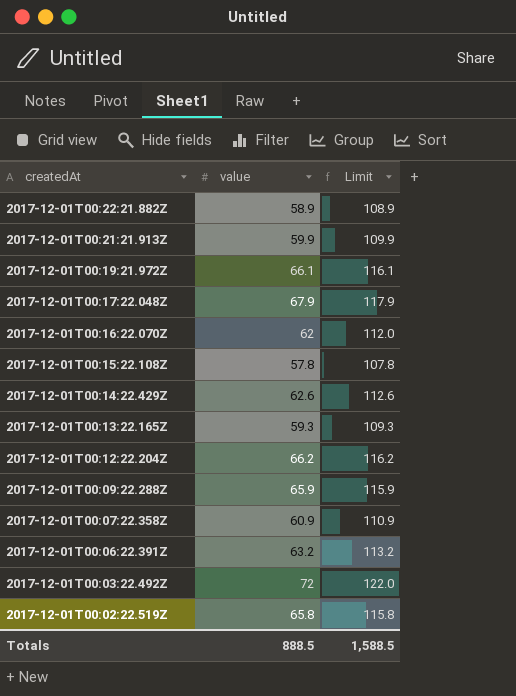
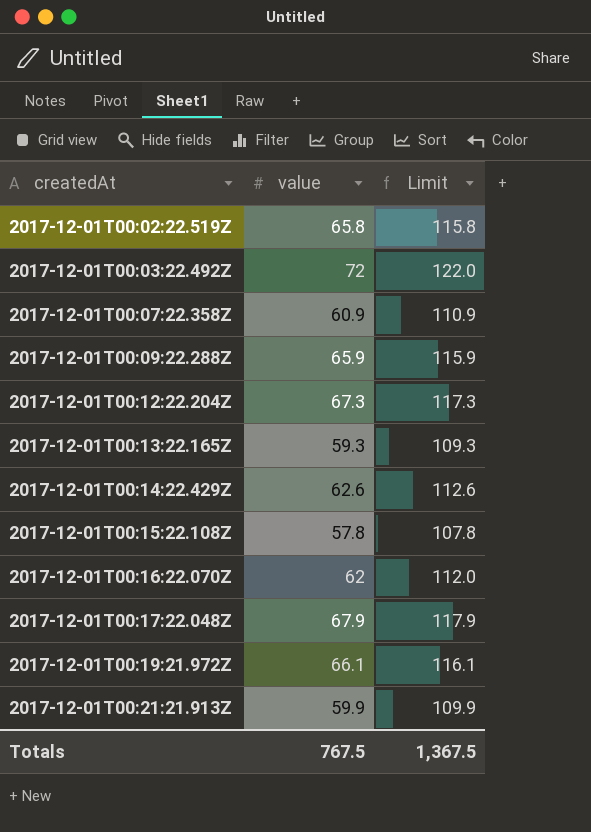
row order: createdAt descending -> createdAt ascending
row 2017-12-01T00:22:21.882Z: 58.9 | 108.9 -> none
row 2017-12-01T00:06:22.391Z: 63.2 | 113.2 -> none
2017-12-01T00:12:22.204Z | value: 66.2 -> 67.3
2017-12-01T00:12:22.204Z | Limit: 116.2 -> 117.3
Totals | value: 888.5 -> 767.5
Totals | Limit: 1,588.5 -> 1,367.5

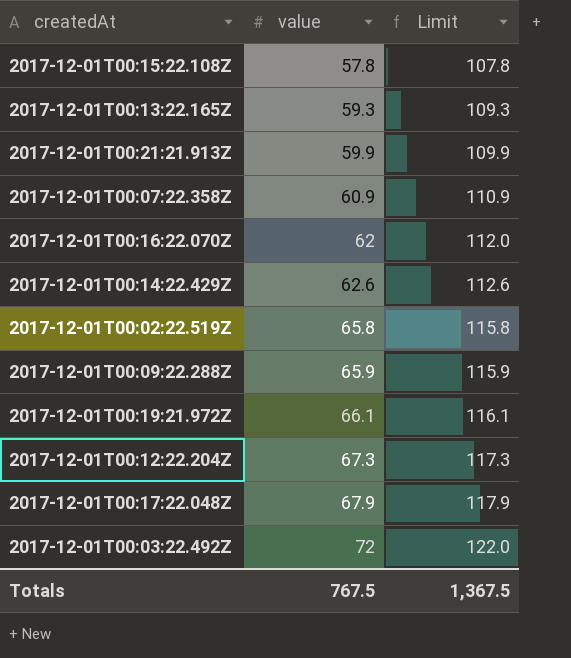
row order: createdAt ascending -> value ascending

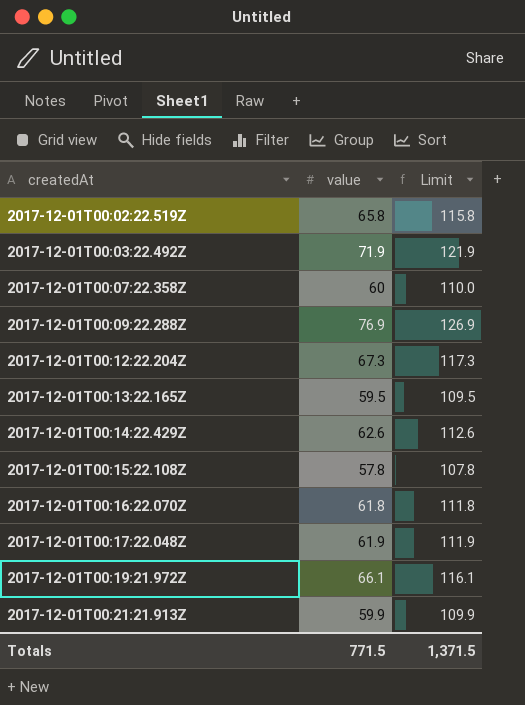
row order: value ascending -> createdAt ascending
2017-12-01T00:03:22.492Z | value: 72 -> 71.9
2017-12-01T00:03:22.492Z | Limit: 122.0 -> 121.9
2017-12-01T00:07:22.358Z | value: 60.9 -> 60
2017-12-01T00:07:22.358Z | Limit: 110.9 -> 110.0
2017-12-01T00:09:22.288Z | value: 65.9 -> 76.9
2017-12-01T00:09:22.288Z | Limit: 115.9 -> 126.9
2017-12-01T00:13:22.165Z | value: 59.3 -> 59.5
2017-12-01T00:13:22.165Z | Limit: 109.3 -> 109.5
2017-12-01T00:16:22.070Z | value: 62 -> 61.8
2017-12-01T00:16:22.070Z | Limit: 112.0 -> 111.8
2017-12-01T00:17:22.048Z | value: 67.9 -> 61.9
2017-12-01T00:17:22.048Z | Limit: 117.9 -> 111.9
Totals | value: 767.5 -> 771.5
Totals | Limit: 1,367.5 -> 1,371.5

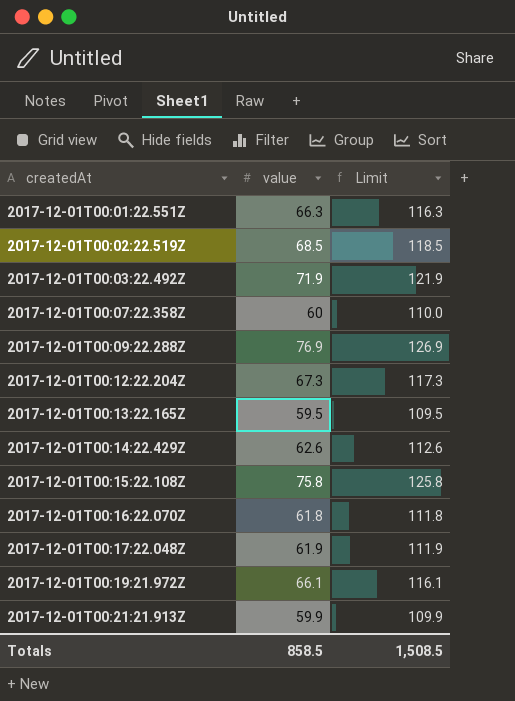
row 2017-12-01T00:01:22.551Z: none -> 66.3 | 116.3
2017-12-01T00:02:22.519Z | value: 65.8 -> 68.5
2017-12-01T00:02:22.519Z | Limit: 115.8 -> 118.5
2017-12-01T00:15:22.108Z | value: 57.8 -> 75.8
2017-12-01T00:15:22.108Z | Limit: 107.8 -> 125.8
Totals | value: 771.5 -> 858.5
Totals | Limit: 1,371.5 -> 1,508.5

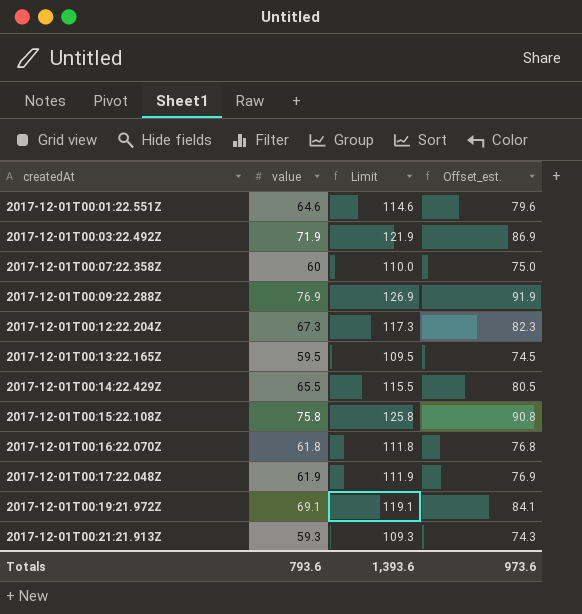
column Offset_est. | formula: none -> [value] + 15
row 2017-12-01T00:02:22.519Z: 68.5 | 118.5 -> none
2017-12-01T00:01:22.551Z | value: 66.3 -> 64.6
2017-12-01T00:01:22.551Z | Limit: 116.3 -> 114.6
2017-12-01T00:14:22.429Z | value: 62.6 -> 65.5
2017-12-01T00:14:22.429Z | Limit: 112.6 -> 115.5
2017-12-01T00:19:21.972Z | value: 66.1 -> 69.1
2017-12-01T00:19:21.972Z | Limit: 116.1 -> 119.1
2017-12-01T00:21:21.913Z | value: 59.9 -> 59.3
2017-12-01T00:21:21.913Z | Limit: 109.9 -> 109.3
Totals | value: 858.5 -> 793.6
Totals | Limit: 1,508.5 -> 1,393.6

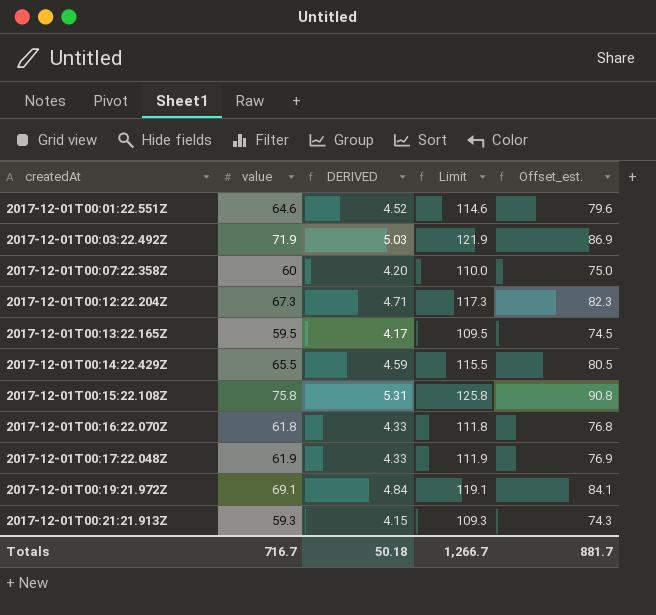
column DERIVED | formula: none -> [value] * 0.07
row 2017-12-01T00:09:22.288Z: 76.9 | 126.9 | 91.9 -> none
Totals | value: 793.6 -> 716.7
Totals | Limit: 1,393.6 -> 1,266.7
Totals | Offset_est.: 973.6 -> 881.7

